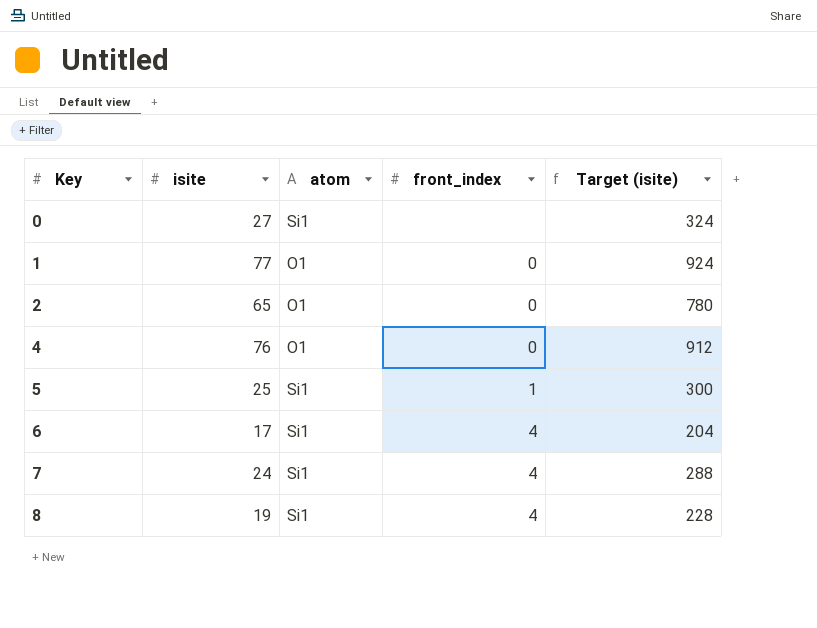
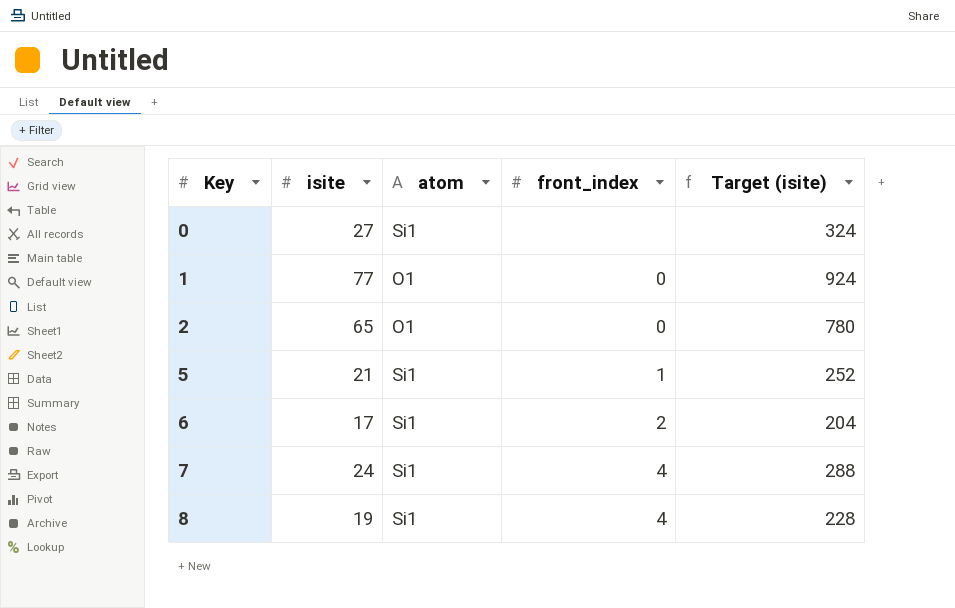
row 4: 76 | O1 | 0 | 912 -> none
5 | isite: 25 -> 21
5 | Target (isite): 300 -> 252
6 | front_index: 4 -> 2

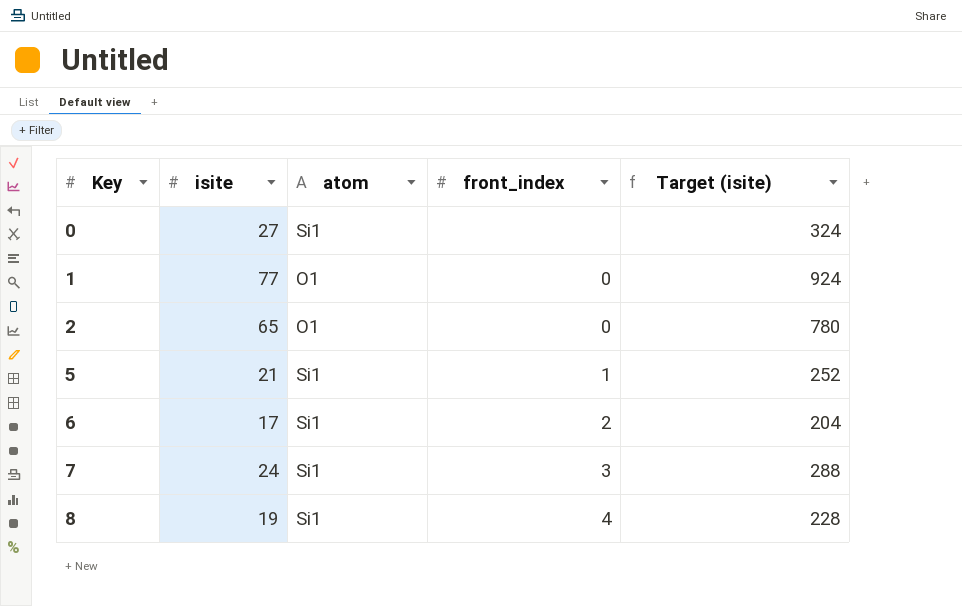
7 | front_index: 4 -> 3

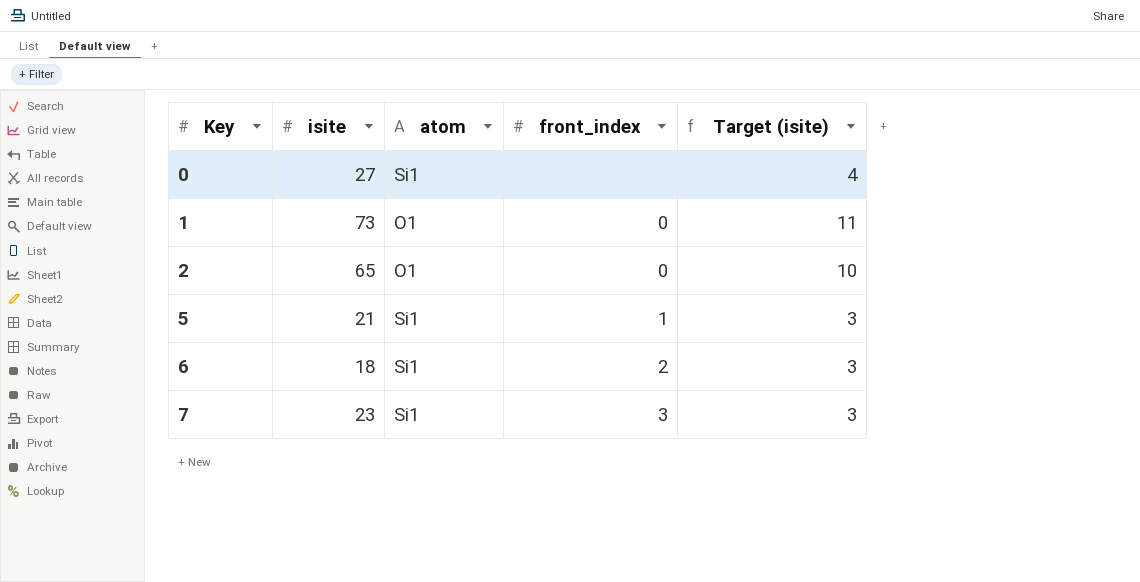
column Target (isite) | formula: [isite] * 12 -> [isite] * 0.15
row 8: 19 | Si1 | 4 | 228 -> none
1 | isite: 77 -> 73
6 | isite: 17 -> 18
7 | isite: 24 -> 23

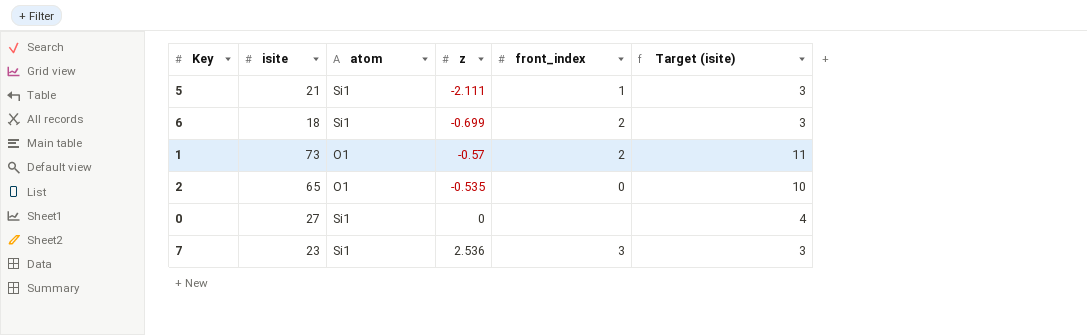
row order: Key ascending -> z ascending
column z | position: none -> 4
1 | front_index: 0 -> 2

